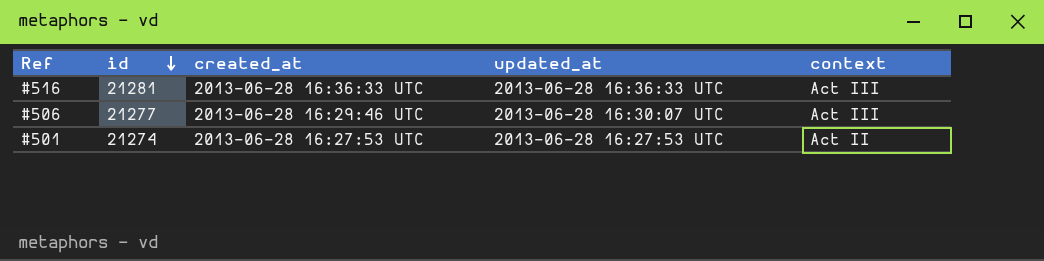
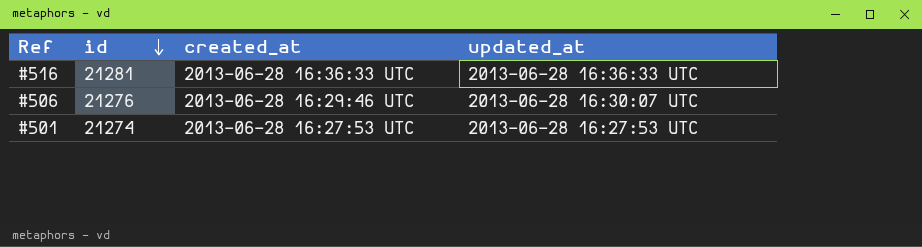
column context | position: 5 -> none
#506 | id: 21277 -> 21276

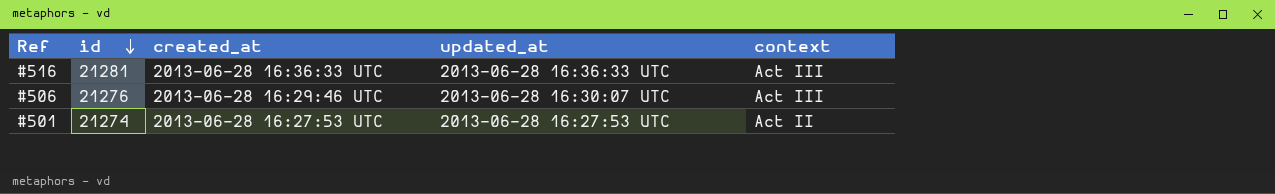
column context | position: none -> 5

